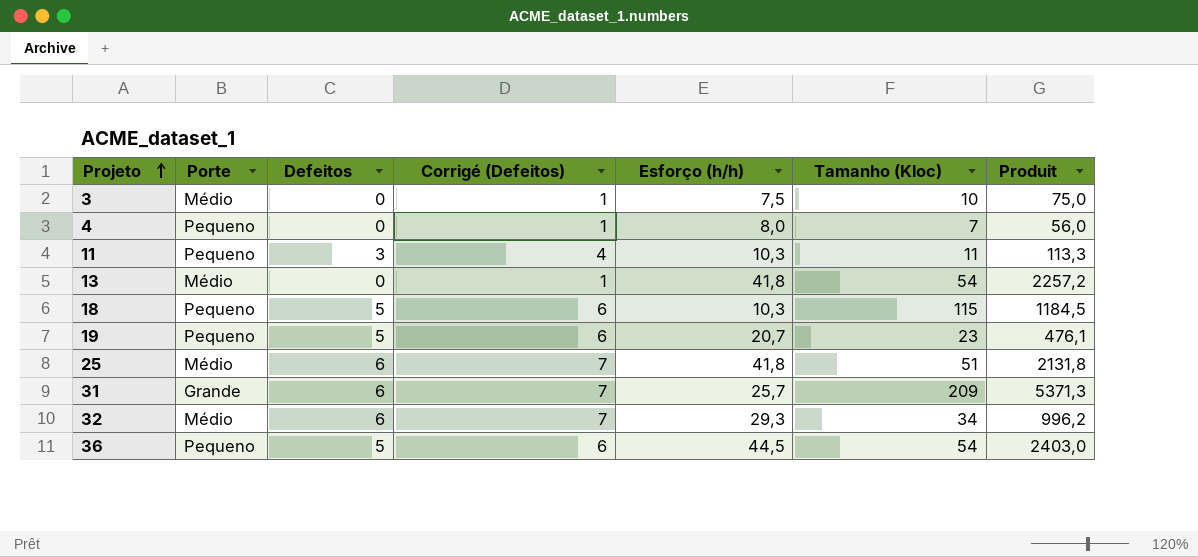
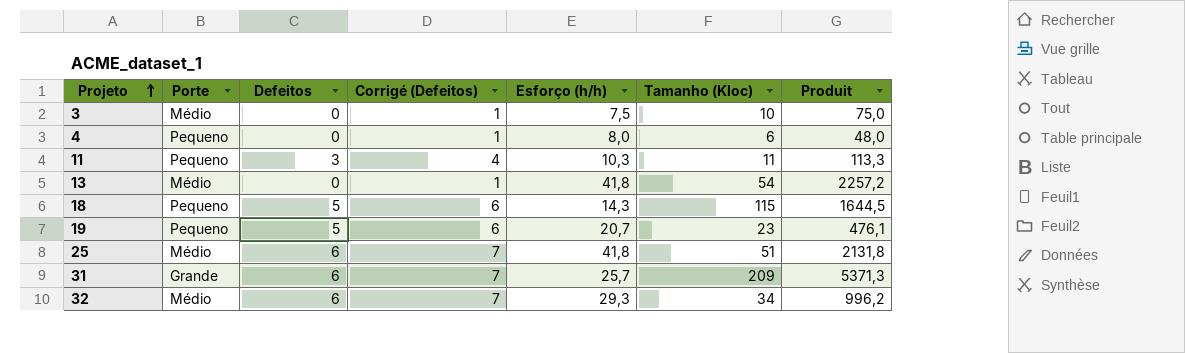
row 36: Pequeno | 5 | 6 | 44,5 | 54 | 2403,0 -> none
4 | Tamanho (Kloc): 7 -> 6
4 | Produit: 56,0 -> 48,0
18 | Esforço (h/h): 10,3 -> 14,3
18 | Produit: 1184,5 -> 1644,5

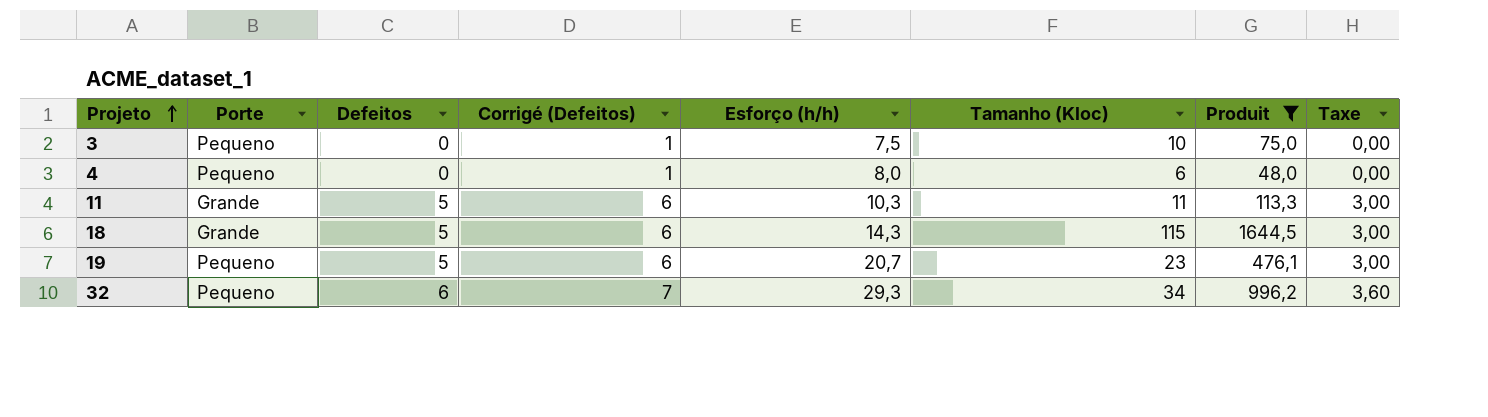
filter: none -> Produit <= 1644,5
column Taxe | formula: none -> [Defeitos] * 0,6
3 | Porte: Médio -> Pequeno
11 | Porte: Pequeno -> Grande
11 | Defeitos: 3 -> 5
11 | Corrigé (Defeitos): 4 -> 6
18 | Porte: Pequeno -> Grande
32 | Porte: Médio -> Pequeno

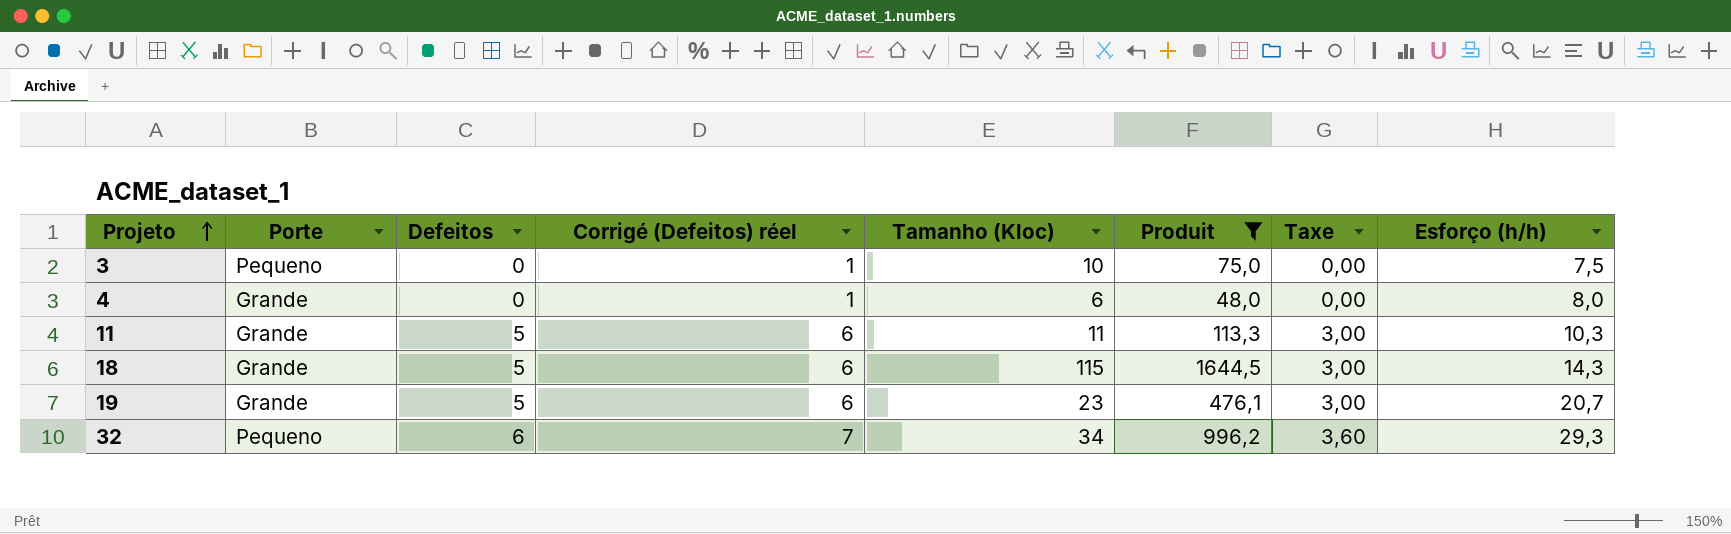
column name: Corrigé (Defeitos) -> Corrigé (Defeitos) réel
column Esforço (h/h) | position: 5 -> 8
4 | Porte: Pequeno -> Grande
19 | Porte: Pequeno -> Grande

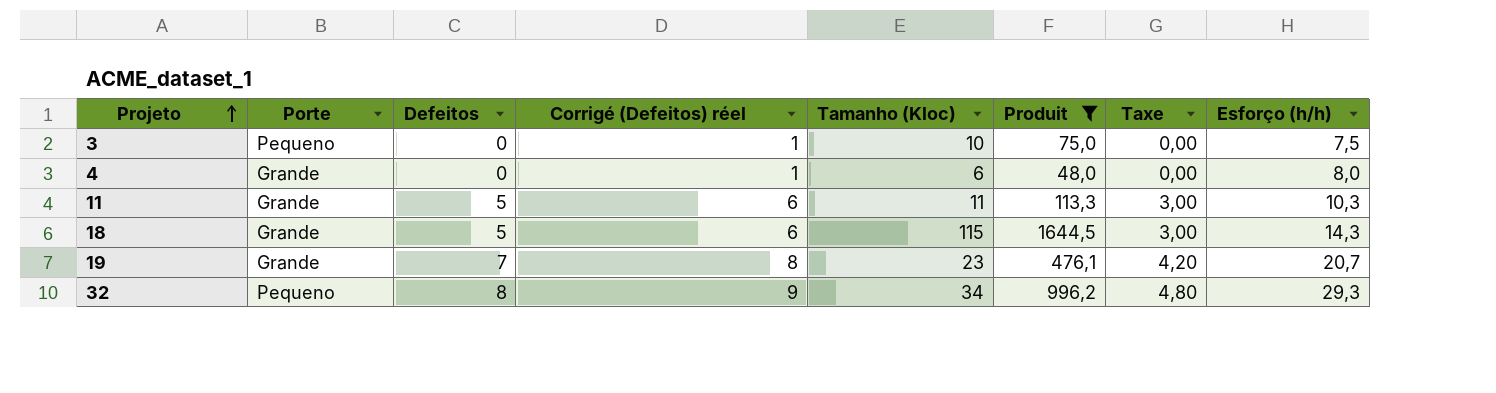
19 | Defeitos: 5 -> 7
19 | Corrigé (Defeitos) réel: 6 -> 8
19 | Taxe: 3,00 -> 4,20
32 | Defeitos: 6 -> 8
32 | Corrigé (Defeitos) réel: 7 -> 9
32 | Taxe: 3,60 -> 4,80

